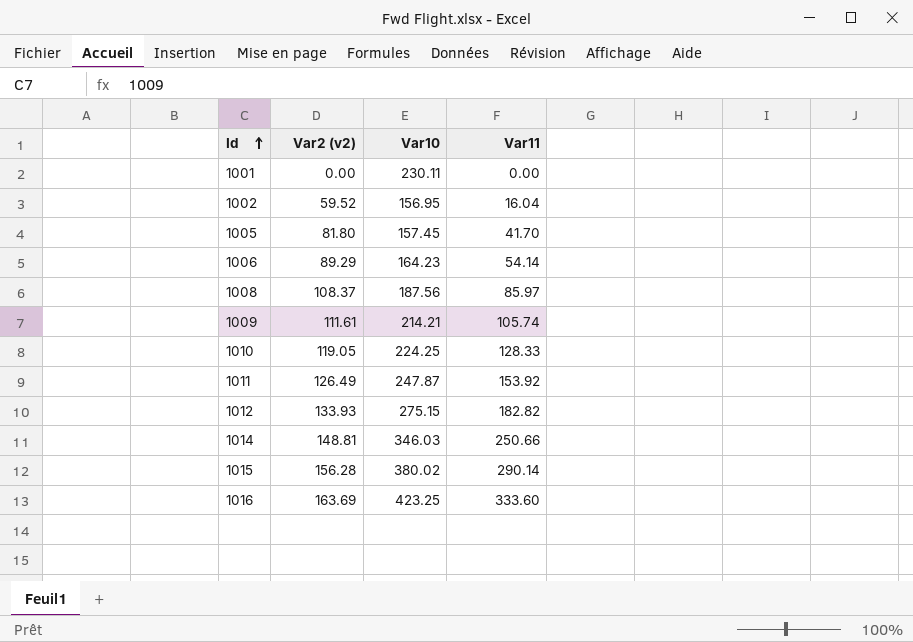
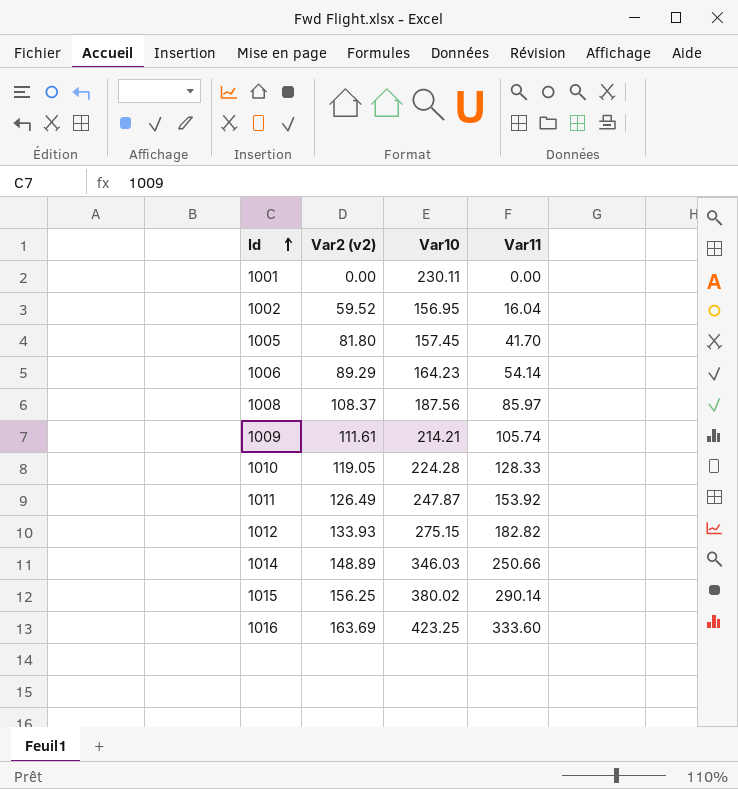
1010 | Var10: 224.25 -> 224.28
1014 | Var2 (v2): 148.81 -> 148.89
1015 | Var2 (v2): 156.28 -> 156.25

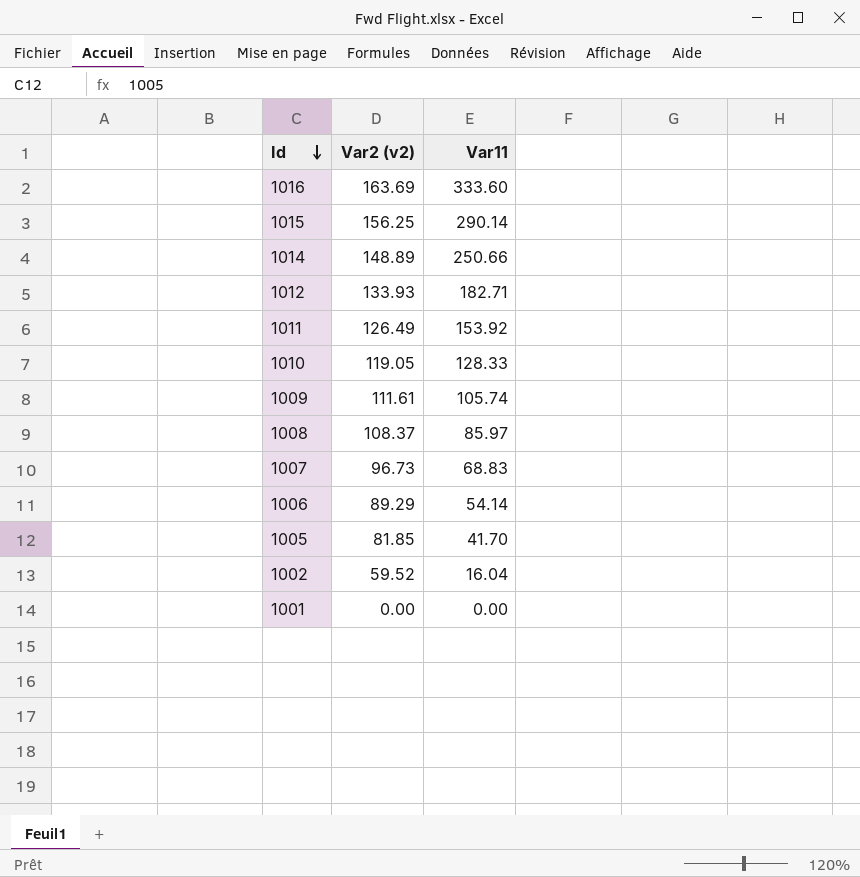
row order: Id ascending -> Id descending
column Var10 | position: 3 -> none
1012 | Var11: 182.82 -> 182.71
row 1007: none -> 96.73 | 68.83
1005 | Var2 (v2): 81.80 -> 81.85

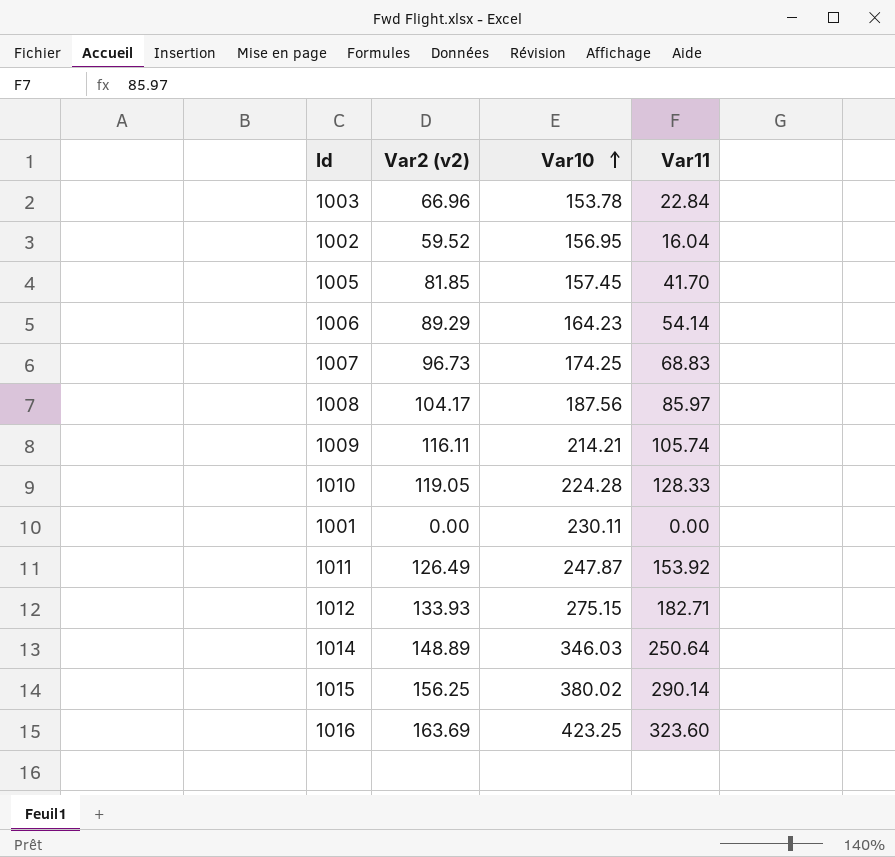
row order: Id descending -> Var10 ascending
column Var10 | position: none -> 3
row 1003: none -> 66.96 | 153.78 | 22.84
1008 | Var2 (v2): 108.37 -> 104.17
1009 | Var2 (v2): 111.61 -> 116.11
1014 | Var11: 250.66 -> 250.64
1016 | Var11: 333.60 -> 323.60

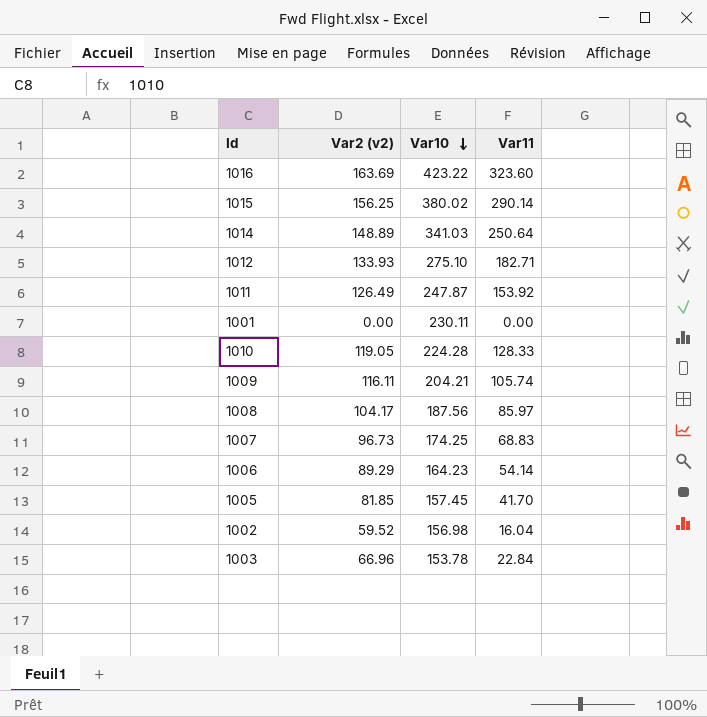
row order: Var10 ascending -> Var10 descending
1016 | Var10: 423.25 -> 423.22
1014 | Var10: 346.03 -> 341.03
1012 | Var10: 275.15 -> 275.10
1009 | Var10: 214.21 -> 204.21
1002 | Var10: 156.95 -> 156.98

